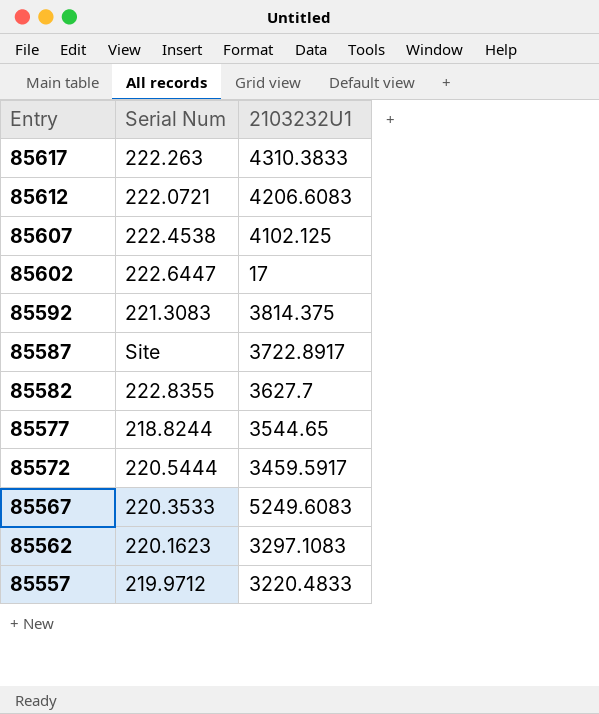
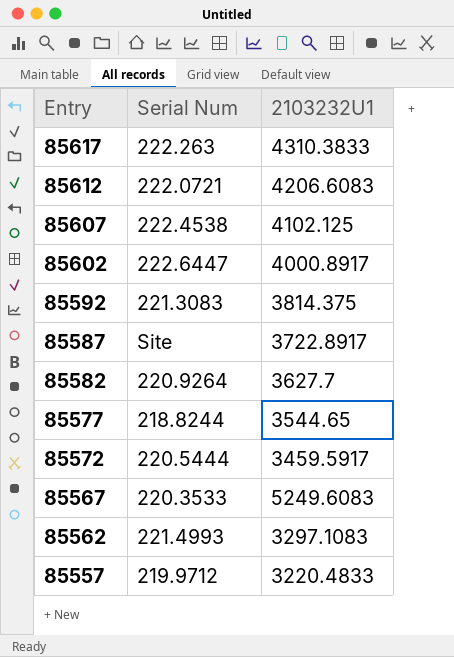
85602 | 2103232U1: 17 -> 4000.8917
85582 | Serial Num: 222.8355 -> 220.9264
85562 | Serial Num: 220.1623 -> 221.4993

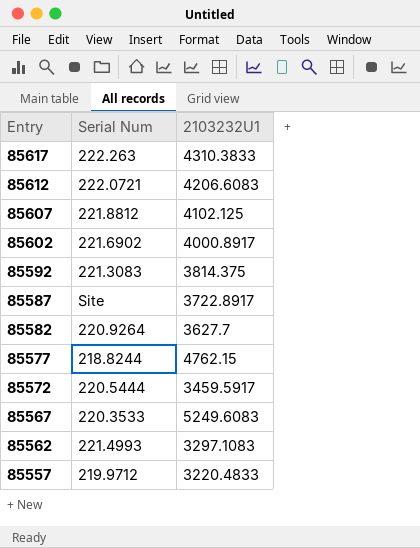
85607 | Serial Num: 222.4538 -> 221.8812
85602 | Serial Num: 222.6447 -> 221.6902
85577 | 2103232U1: 3544.65 -> 4762.15

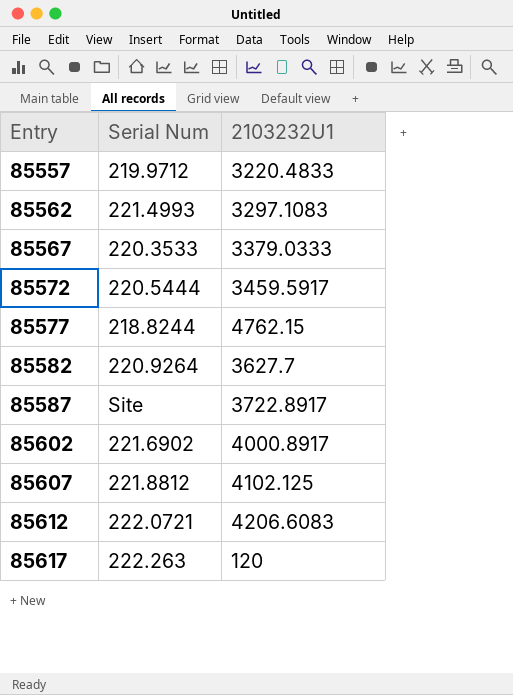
row order: Entry descending -> Entry ascending
row 85592: 221.3083 | 3814.375 -> none
85567 | 2103232U1: 5249.6083 -> 3379.0333
85617 | 2103232U1: 4310.3833 -> 120

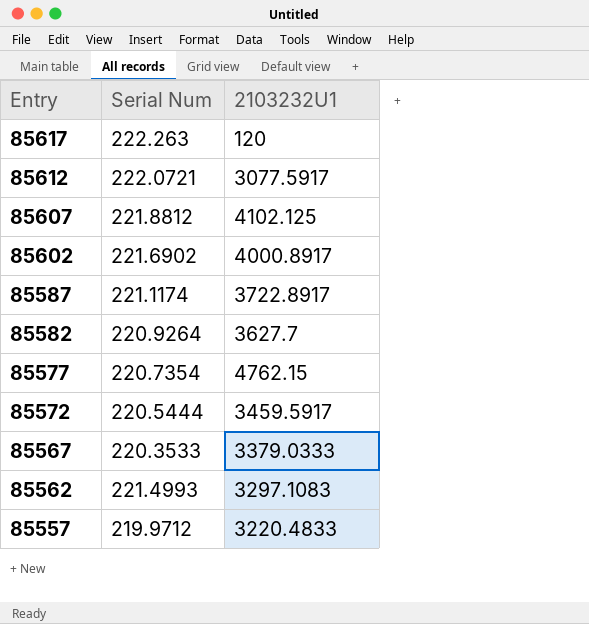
row order: Entry ascending -> Entry descending
85612 | 2103232U1: 4206.6083 -> 3077.5917
85587 | Serial Num: Site -> 221.1174
85577 | Serial Num: 218.8244 -> 220.7354

